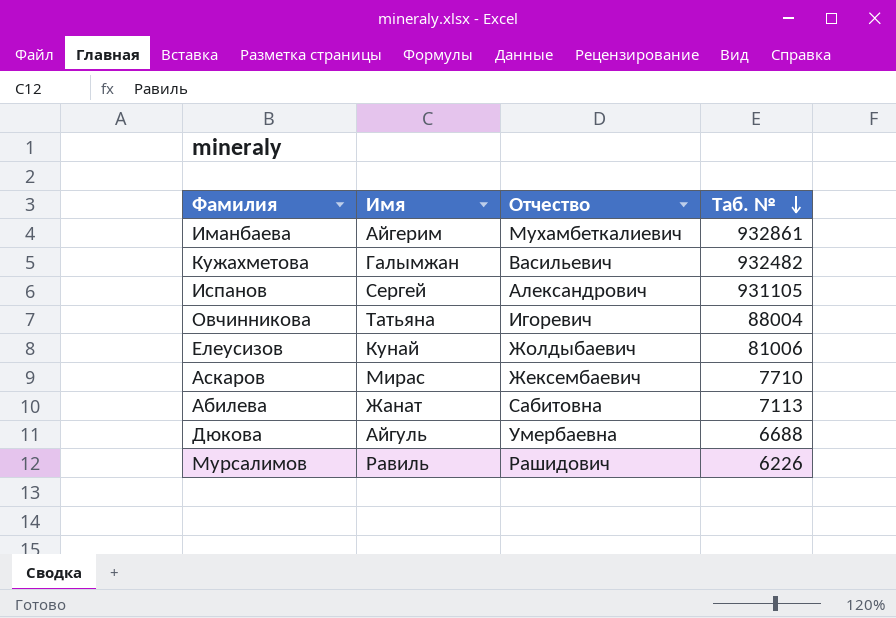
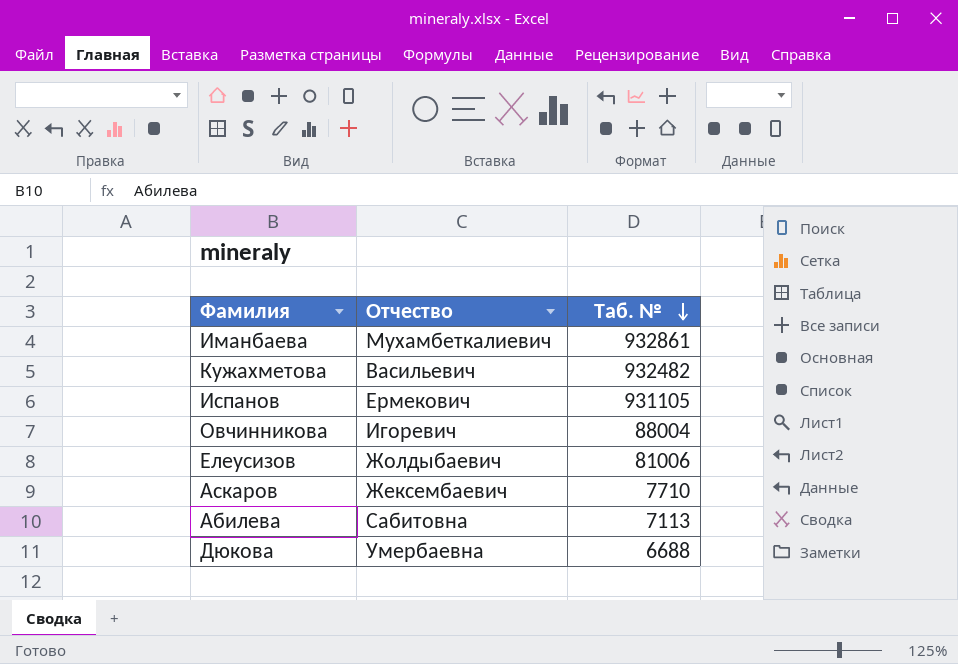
column Имя | position: 2 -> none
row Мурсалимов: Равиль | Рашидович | 6226 -> none
Испанов | Отчество: Александрович -> Ермекович

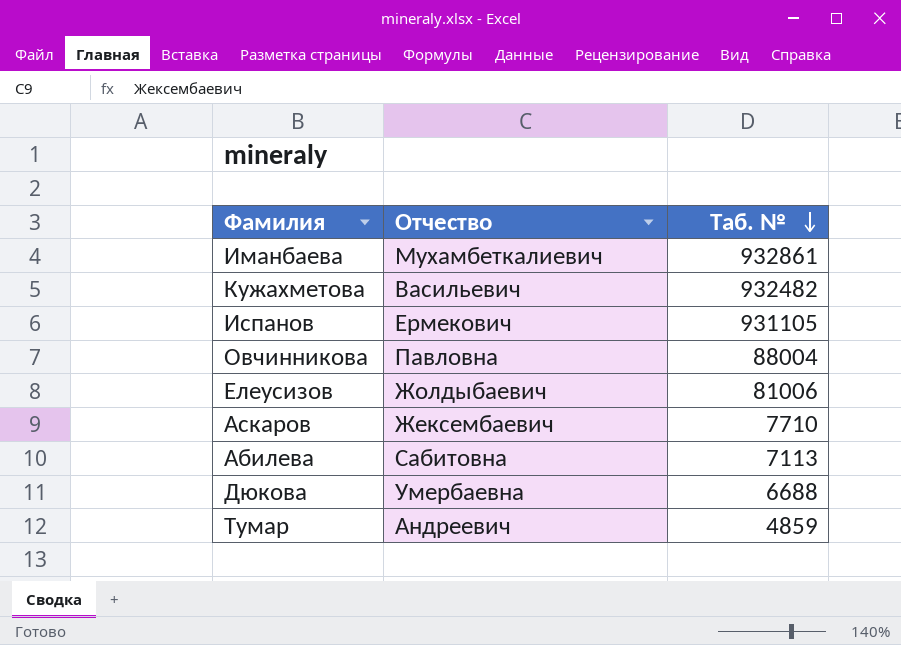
Овчинникова | Отчество: Игоревич -> Павловна
row Тумар: none -> Андреевич | 4859

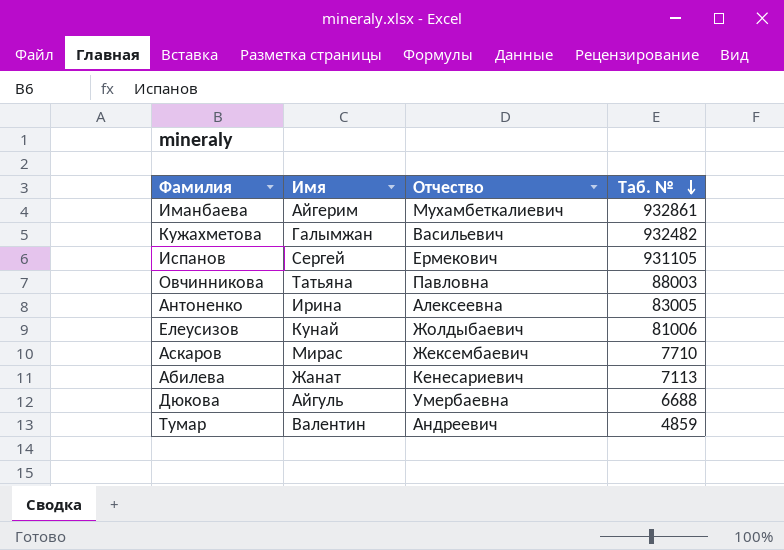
column Имя | position: none -> 2
Овчинникова | Таб. №: 88004 -> 88003
row Антоненко: none -> Ирина | Алексеевна | 83005
Абилева | Отчество: Сабитовна -> Кенесариевич

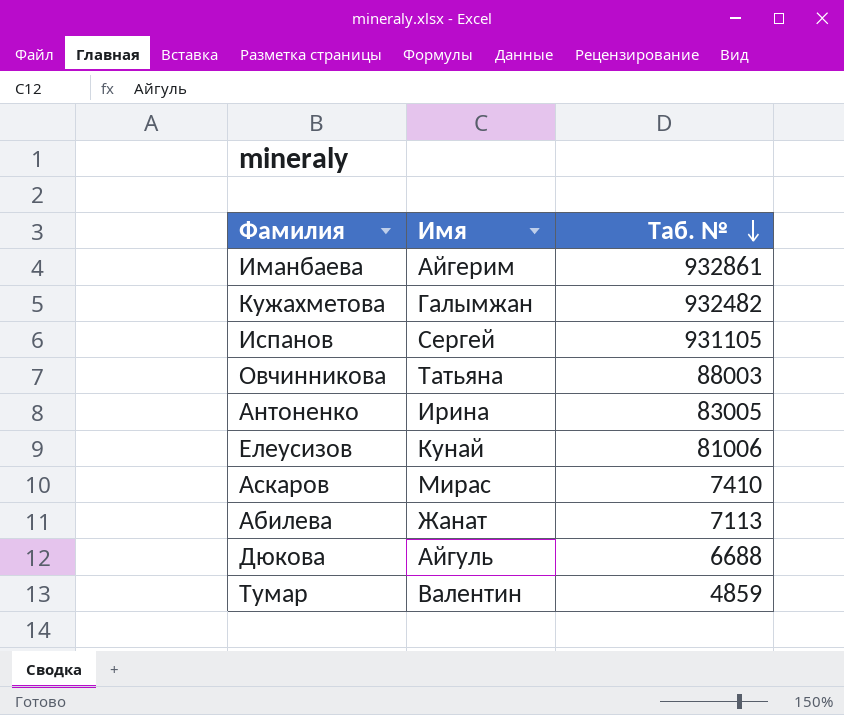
column Отчество | position: 3 -> none
Аскаров | Таб. №: 7710 -> 7410

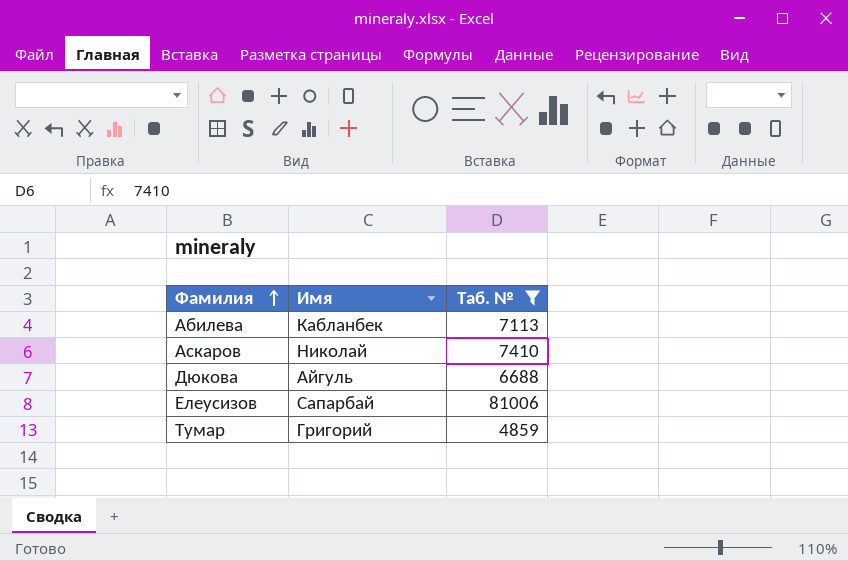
filter: none -> Таб. № <= 81006
row order: Таб. № descending -> Фамилия ascending
Абилева | Имя: Жанат -> Кабланбек
Аскаров | Имя: Мирас -> Николай
Елеусизов | Имя: Кунай -> Сапарбай
Тумар | Имя: Валентин -> Григорий

